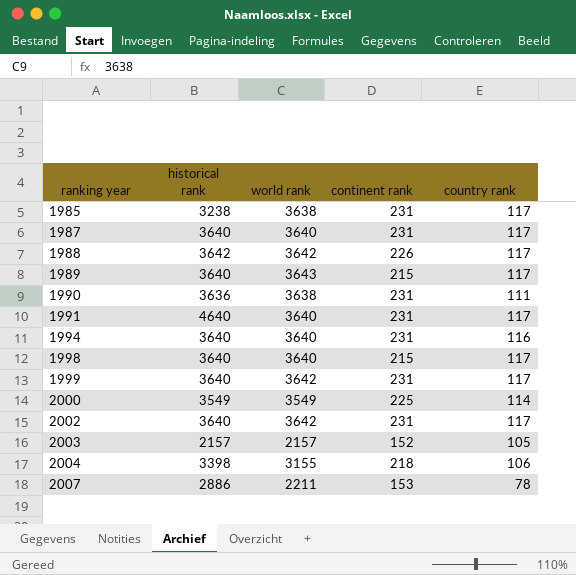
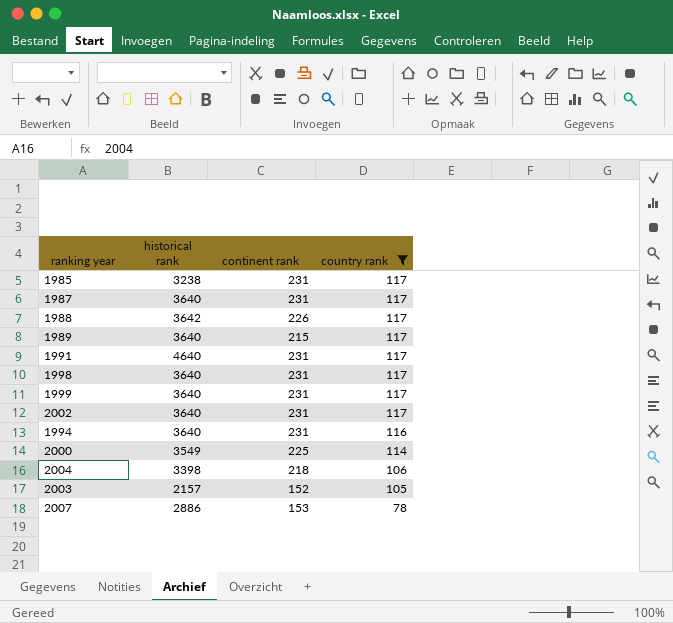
filter: none -> country rank != 111
row order: ranking year ascending -> country rank descending
column world rank | position: 3 -> none
1998 | continent rank: 215 -> 231

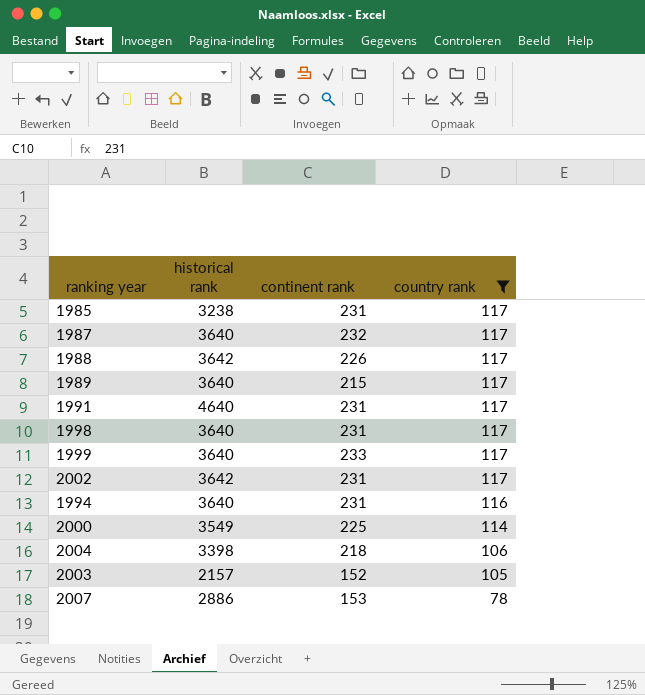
1987 | continent rank: 231 -> 232
1999 | continent rank: 231 -> 233
2002 | historical rank: 3640 -> 3642

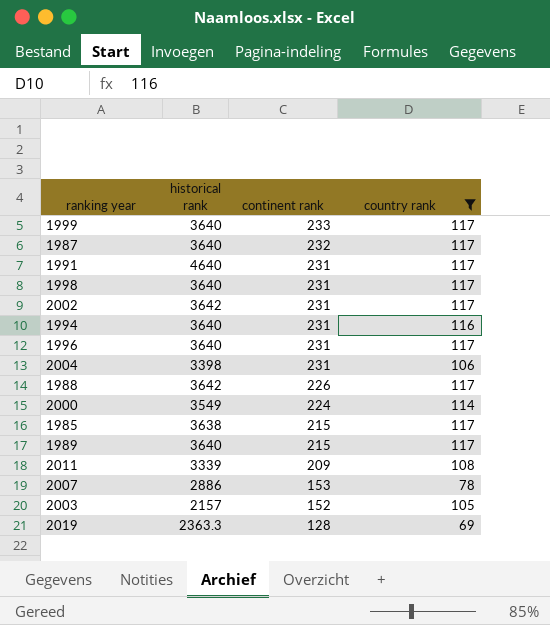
row order: country rank descending -> continent rank descending
row 1996: none -> 3640 | 231 | 117
2004 | continent rank: 218 -> 231
2000 | continent rank: 225 -> 224
1985 | historical rank: 3238 -> 3638
1985 | continent rank: 231 -> 215
row 2011: none -> 3339 | 209 | 108
row 2019: none -> 2363.3 | 128 | 69

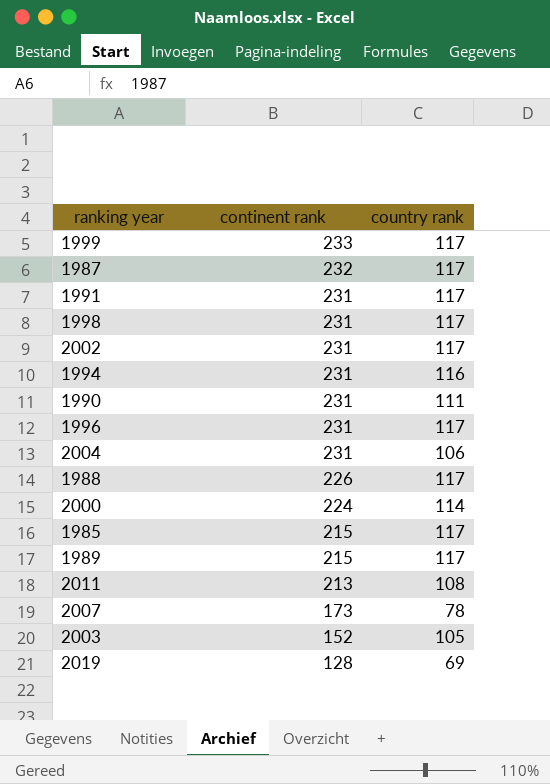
filter: country rank != 111 -> none
column historical rank | position: 2 -> none
2011 | continent rank: 209 -> 213
2007 | continent rank: 153 -> 173

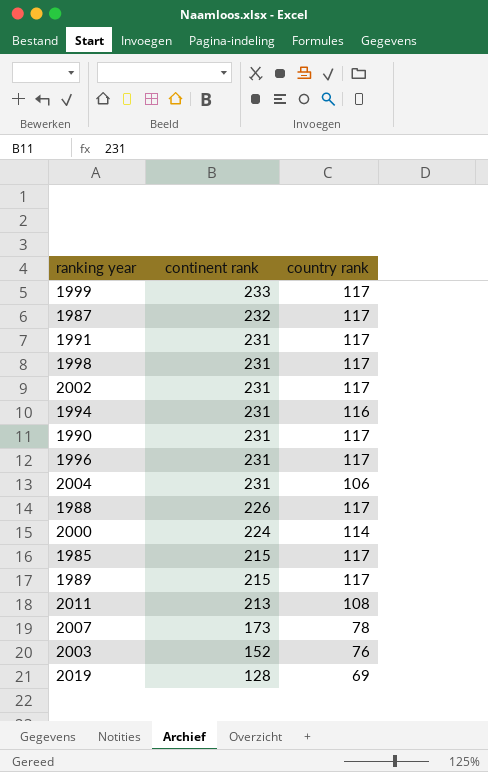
1990 | country rank: 111 -> 117
2003 | country rank: 105 -> 76

